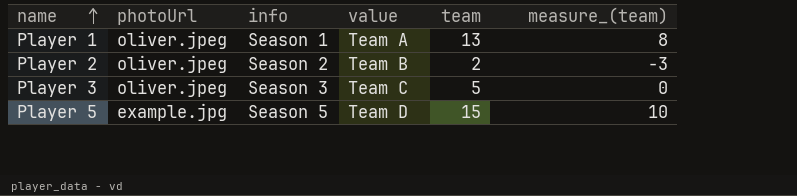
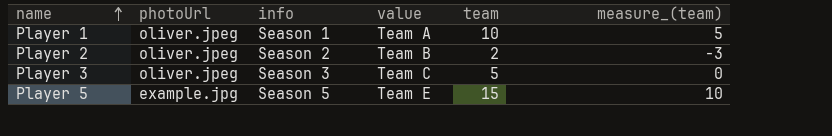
Player 1 | team: 13 -> 10
Player 1 | measure_(team): 8 -> 5
Player 5 | value: Team D -> Team E

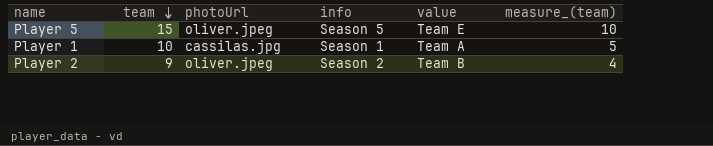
row order: name ascending -> team descending
column team | position: 5 -> 2
row Player 3: oliver.jpeg | Season 3 | Team C | 5 | 0 -> none
Player 5 | photoUrl: example.jpg -> oliver.jpeg
Player 1 | photoUrl: oliver.jpeg -> cassilas.jpg
Player 2 | team: 2 -> 9
Player 2 | measure_(team): -3 -> 4

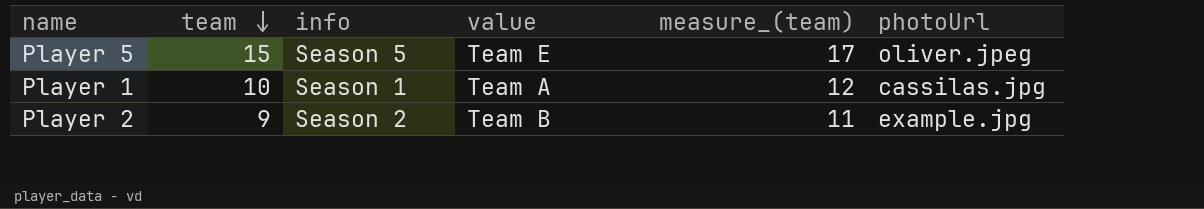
column measure_(team) | formula: [team] - 5 -> [team] + 2
column photoUrl | position: 3 -> 6
Player 2 | photoUrl: oliver.jpeg -> example.jpg

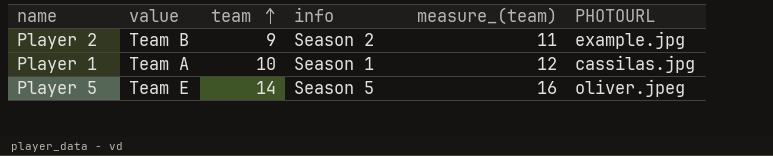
row order: team descending -> team ascending
column value | position: 4 -> 2
column name: photoUrl -> PHOTOURL
Player 5 | team: 15 -> 14
Player 5 | measure_(team): 17 -> 16

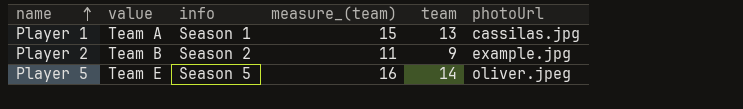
row order: team ascending -> name ascending
column team | position: 3 -> 5
column name: PHOTOURL -> photoUrl
Player 1 | measure_(team): 12 -> 15
Player 1 | team: 10 -> 13

